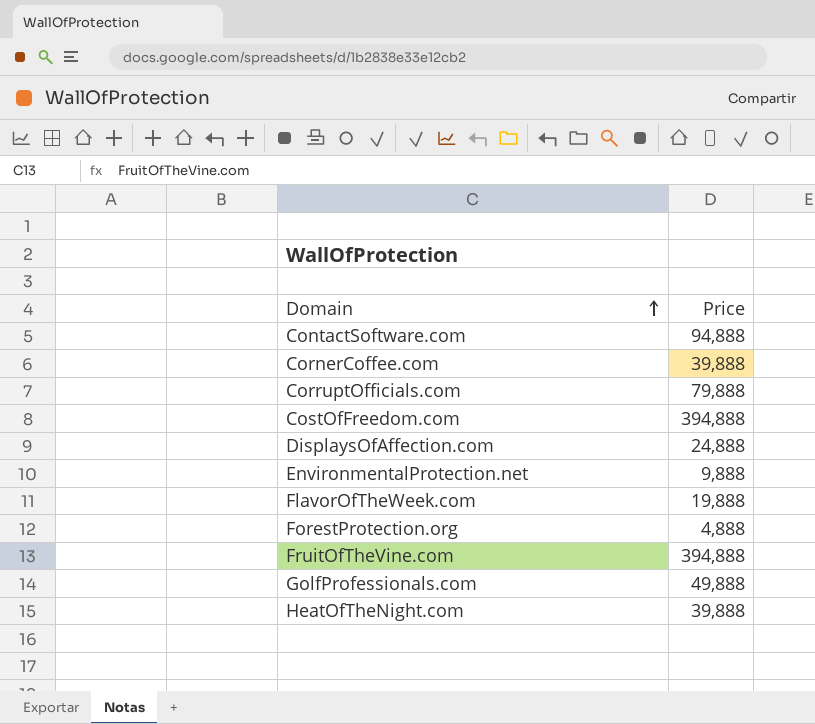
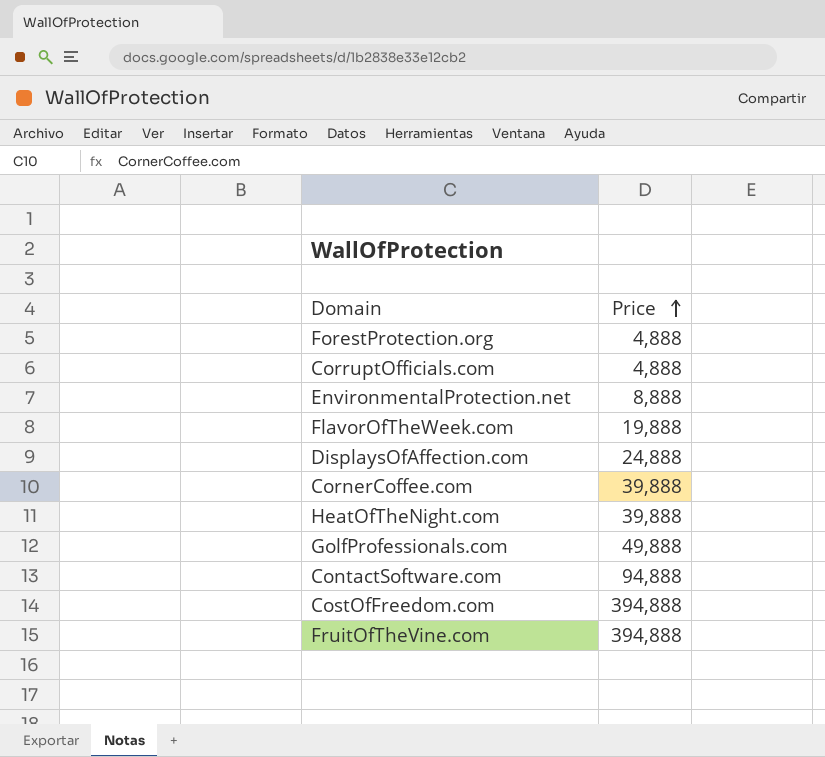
row order: Domain ascending -> Price ascending
CorruptOfficials.com | Price: 79,888 -> 4,888
EnvironmentalProtection.net | Price: 9,888 -> 8,888

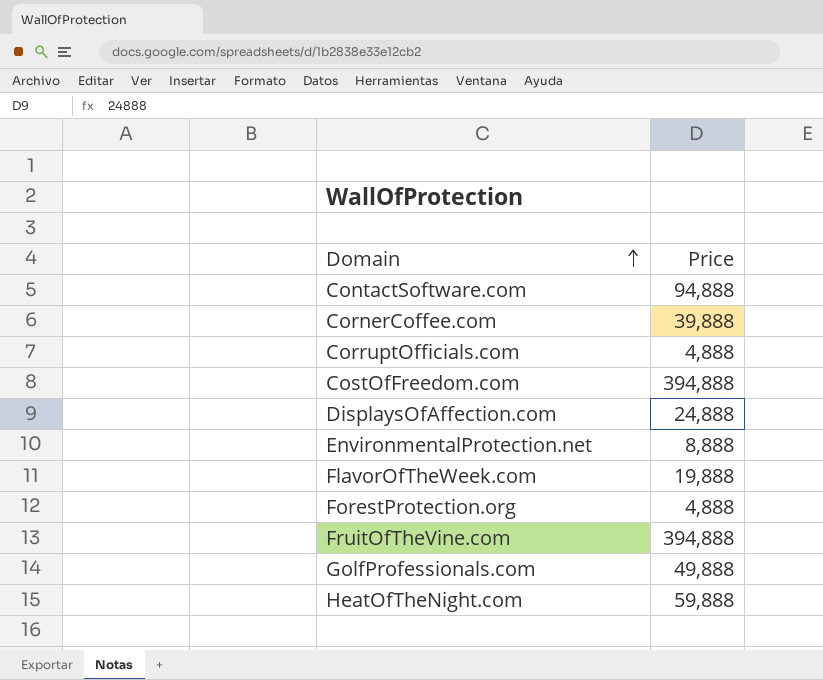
row order: Price ascending -> Domain ascending
HeatOfTheNight.com | Price: 39,888 -> 59,888

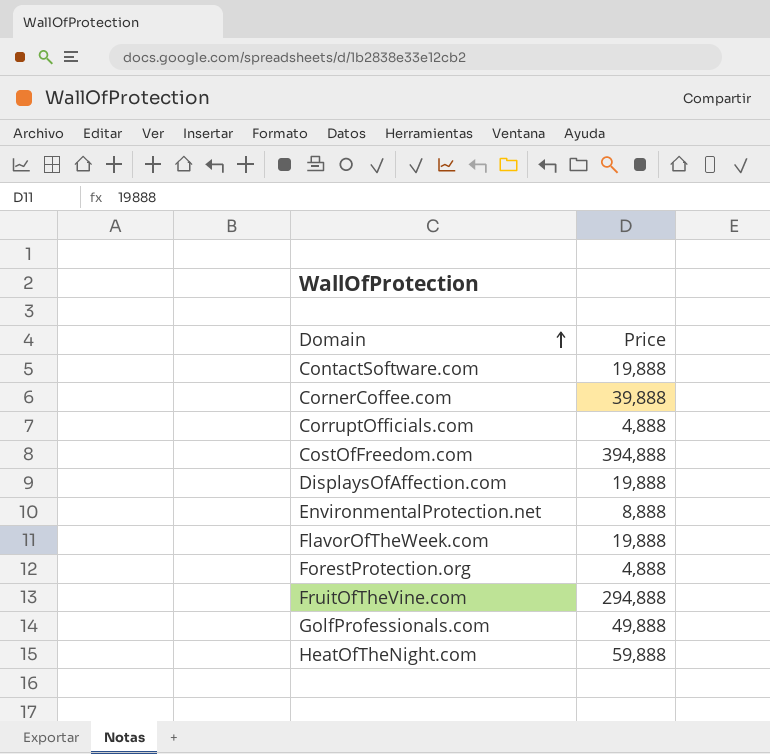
ContactSoftware.com | Price: 94,888 -> 19,888
DisplaysOfAffection.com | Price: 24,888 -> 19,888
FruitOfTheVine.com | Price: 394,888 -> 294,888

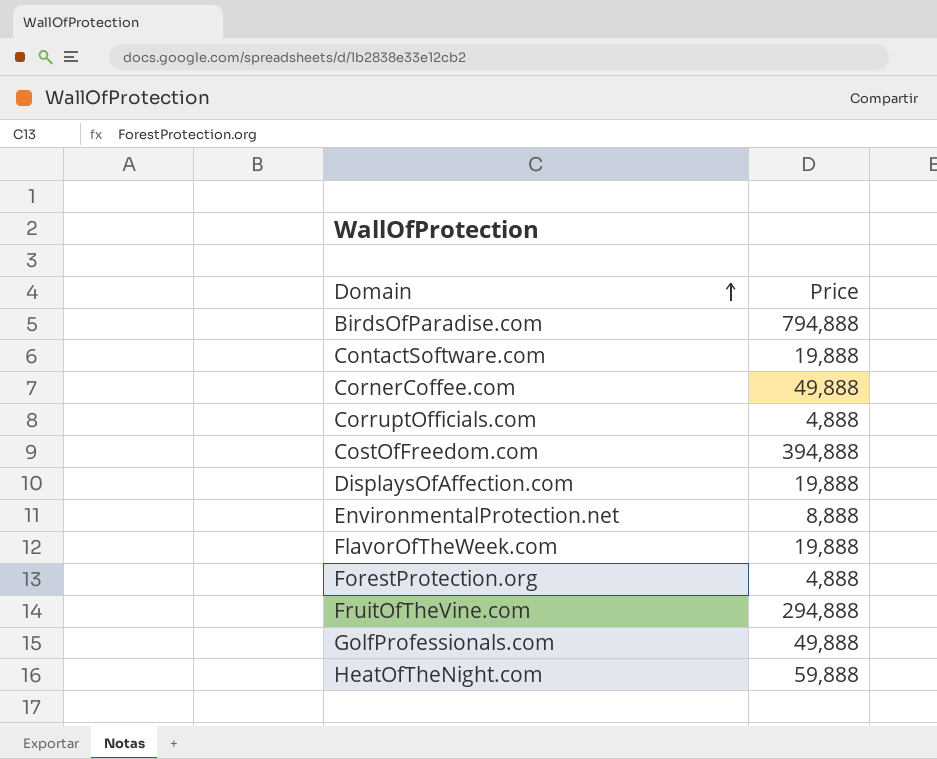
row BirdsOfParadise.com: none -> 794,888
CornerCoffee.com | Price: 39,888 -> 49,888

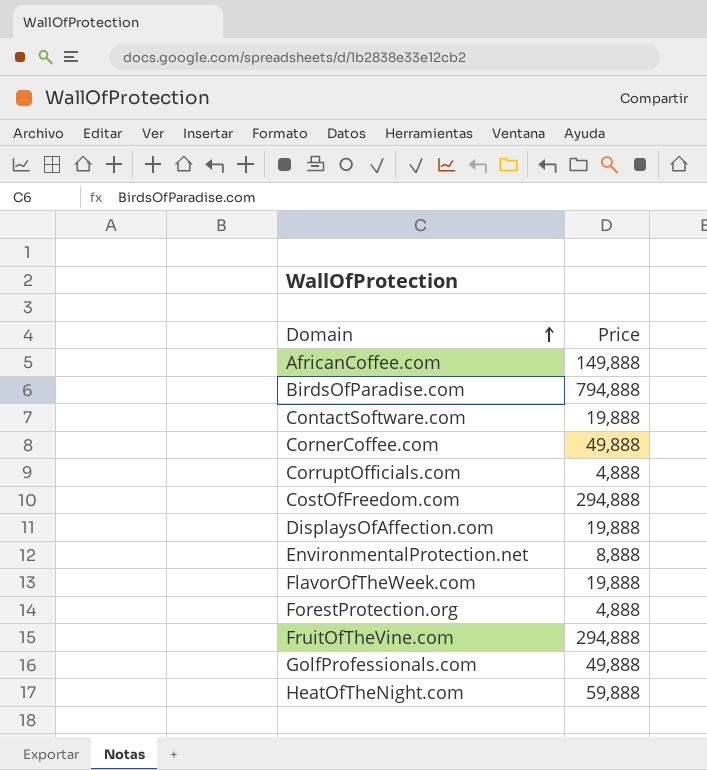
row AfricanCoffee.com: none -> 149,888
CostOfFreedom.com | Price: 394,888 -> 294,888

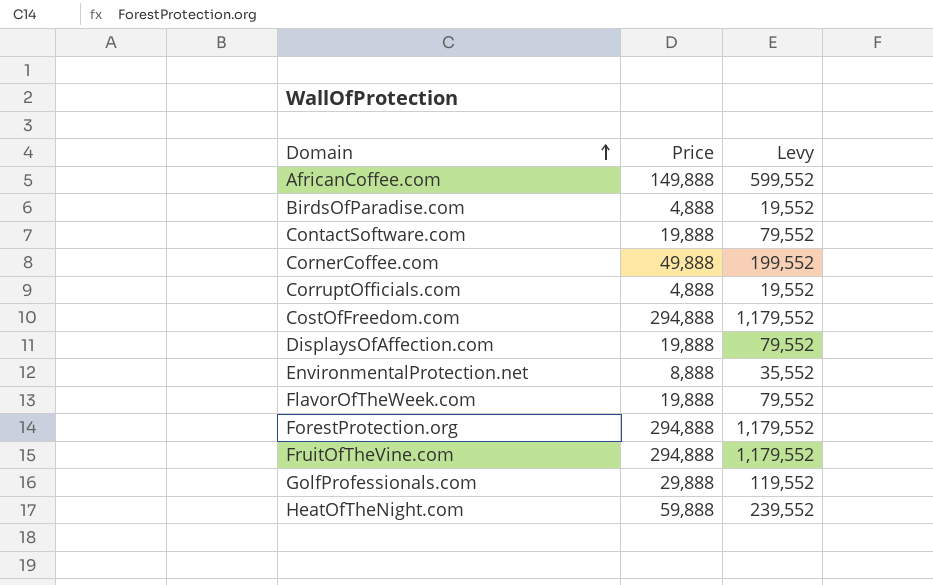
column Levy | formula: none -> [Price] * 4
BirdsOfParadise.com | Price: 794,888 -> 4,888
ForestProtection.org | Price: 4,888 -> 294,888
GolfProfessionals.com | Price: 49,888 -> 29,888

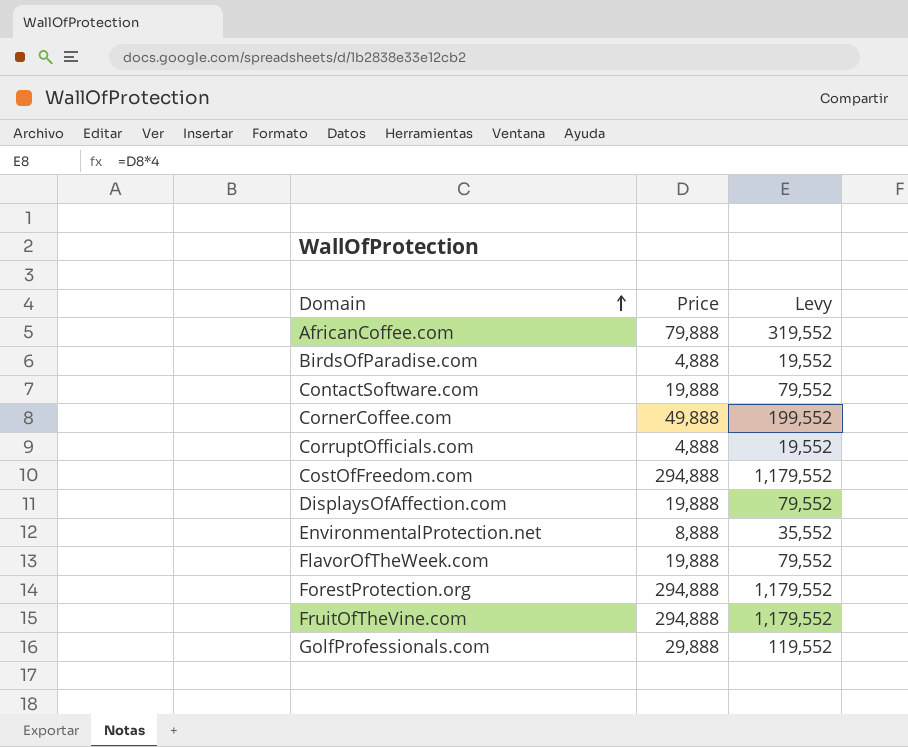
row HeatOfTheNight.com: 59,888 | 239,552 -> none
AfricanCoffee.com | Price: 149,888 -> 79,888
AfricanCoffee.com | Levy: 599,552 -> 319,552

